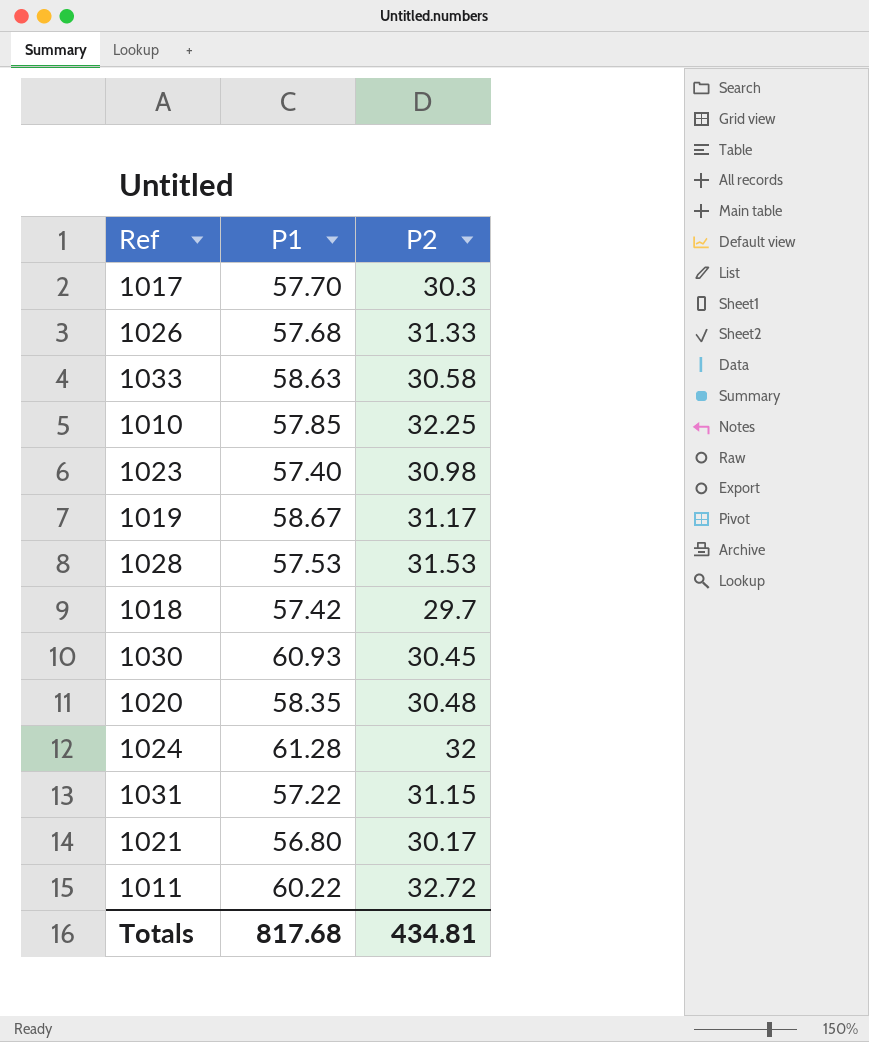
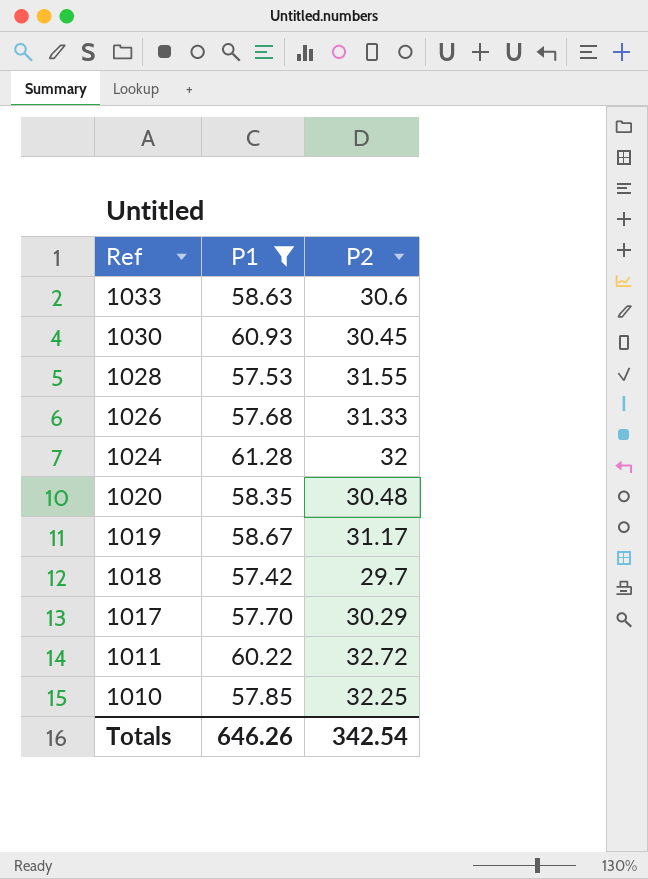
filter: none -> P1 >= 57.42
row order: none -> Ref descending
1033 | P2: 30.58 -> 30.6
1028 | P2: 31.53 -> 31.55
1017 | P2: 30.3 -> 30.29
Totals | P1: 817.68 -> 646.26
Totals | P2: 434.81 -> 342.54

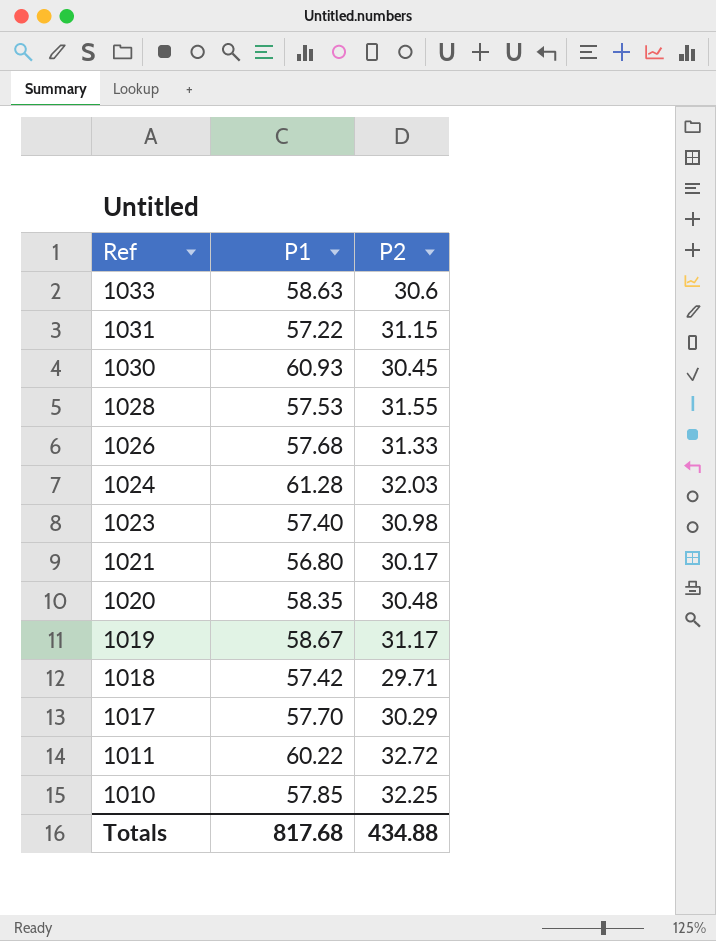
filter: P1 >= 57.42 -> none
1024 | P2: 32 -> 32.03
1018 | P2: 29.7 -> 29.71
Totals | P1: 646.26 -> 817.68
Totals | P2: 342.54 -> 434.88

